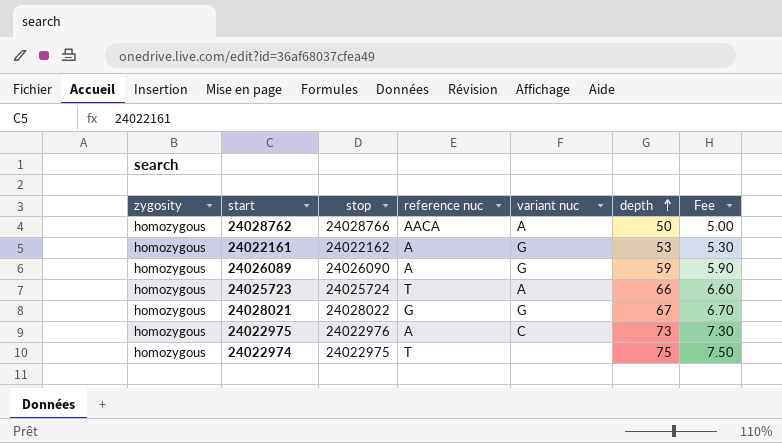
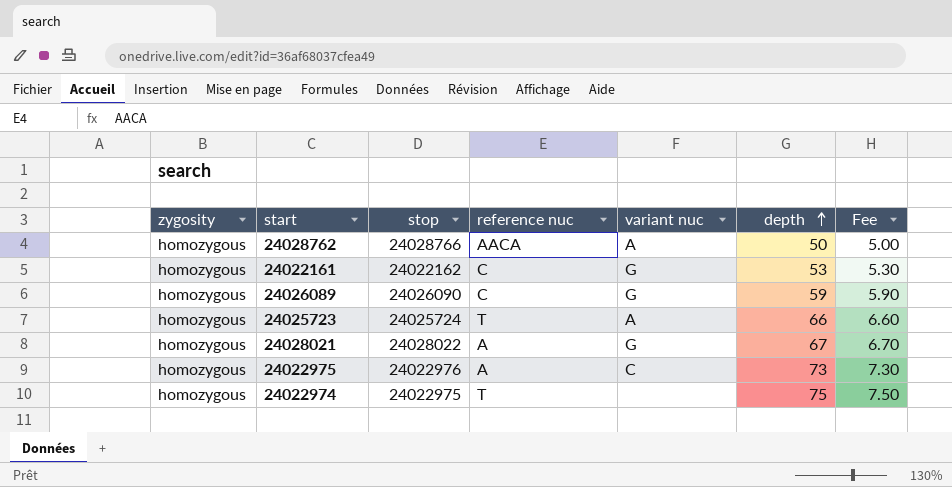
24022161 | reference nuc: A -> C
24026089 | reference nuc: A -> C
24028021 | reference nuc: G -> A

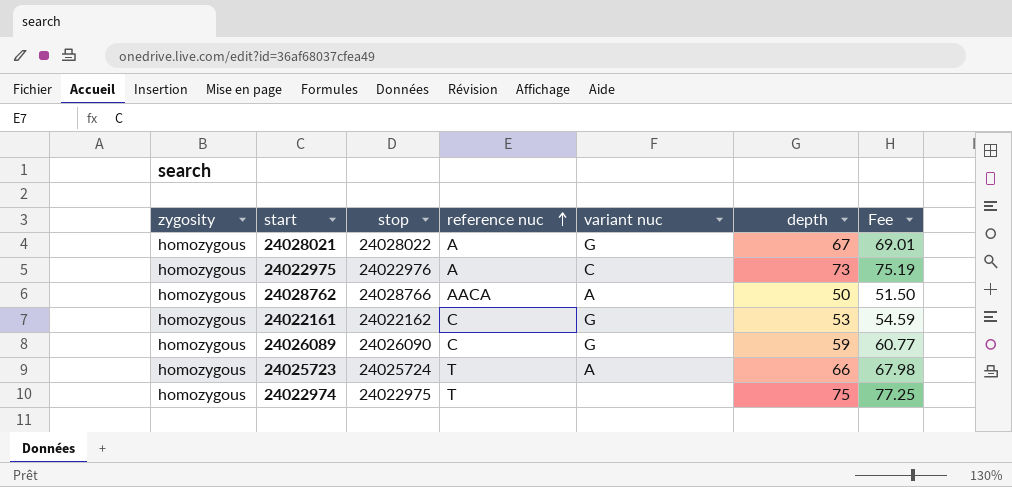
row order: depth ascending -> reference nuc ascending
column Fee | formula: [depth] * 0.1 -> [depth] * 1.03

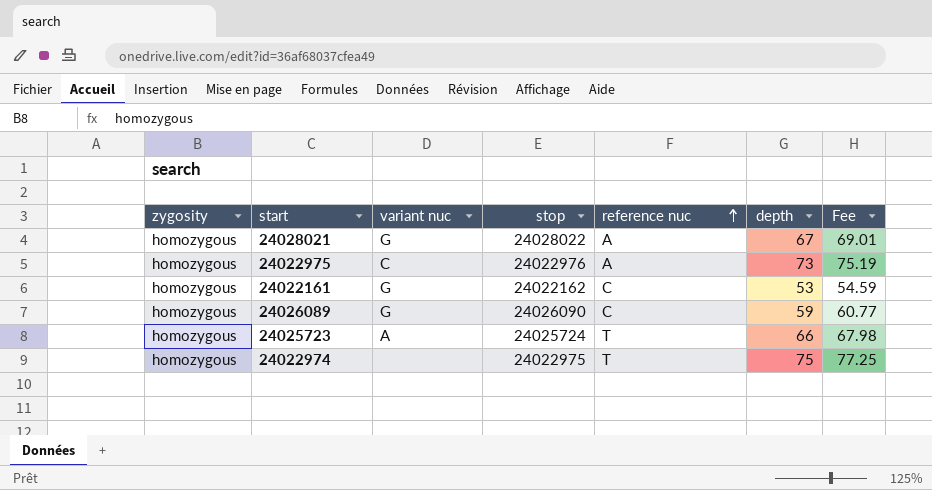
column variant nuc | position: 5 -> 3
row 24028762: homozygous | 24028766 | AACA | A | 50 | 51.50 -> none

